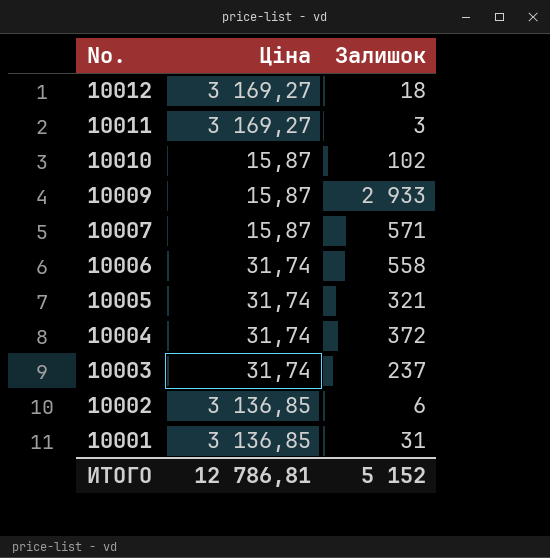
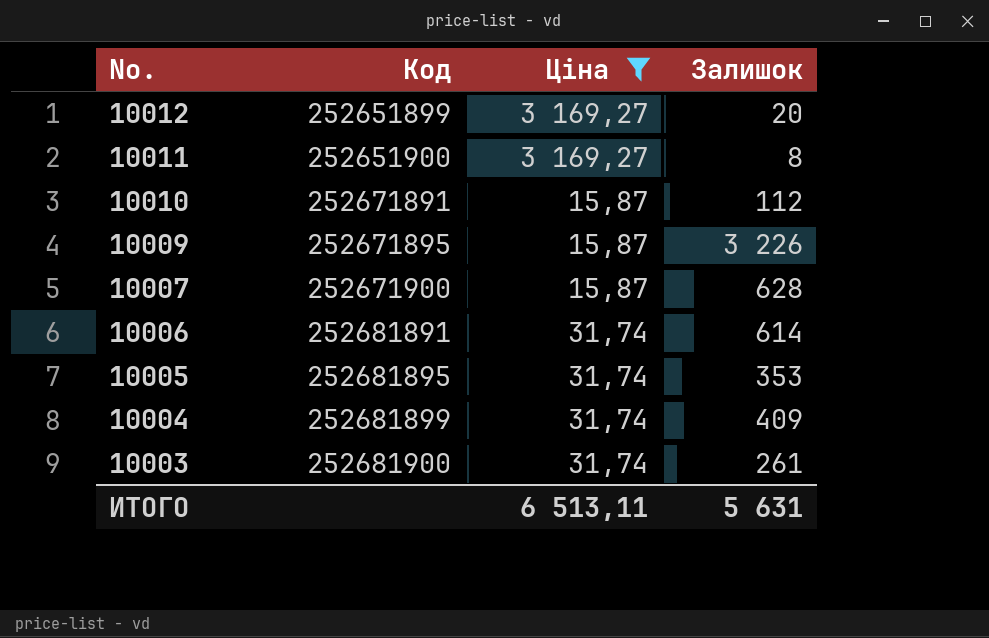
filter: none -> Ціна != 3 136,85
column Код | position: none -> 2
10012 | Залишок: 18 -> 20
10011 | Залишок: 3 -> 8
10010 | Залишок: 102 -> 112
10009 | Залишок: 2 933 -> 3 226
10007 | Залишок: 571 -> 628
10006 | Залишок: 558 -> 614
10005 | Залишок: 321 -> 353
10004 | Залишок: 372 -> 409
10003 | Залишок: 237 -> 261
ИТОГО | Ціна: 12 786,81 -> 6 513,11
ИТОГО | Залишок: 5 152 -> 5 631

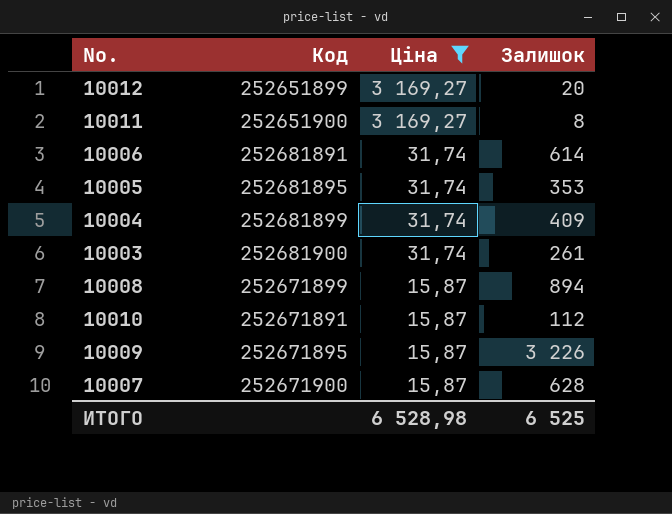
row order: No. descending -> Ціна descending
row 10008: none -> 252671899 | 15,87 | 894
ИТОГО | Ціна: 6 513,11 -> 6 528,98
ИТОГО | Залишок: 5 631 -> 6 525

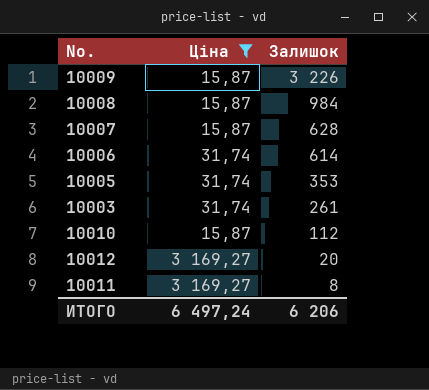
row order: Ціна descending -> Залишок descending
column Код | position: 2 -> none
row 10004: 252681899 | 31,74 | 409 -> none
10008 | Залишок: 894 -> 984
ИТОГО | Ціна: 6 528,98 -> 6 497,24
ИТОГО | Залишок: 6 525 -> 6 206

